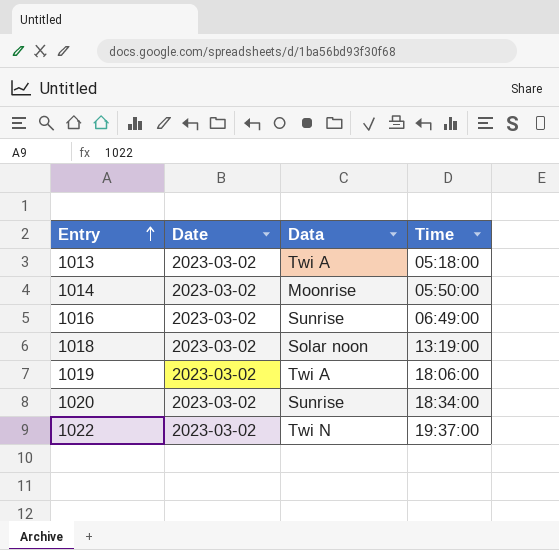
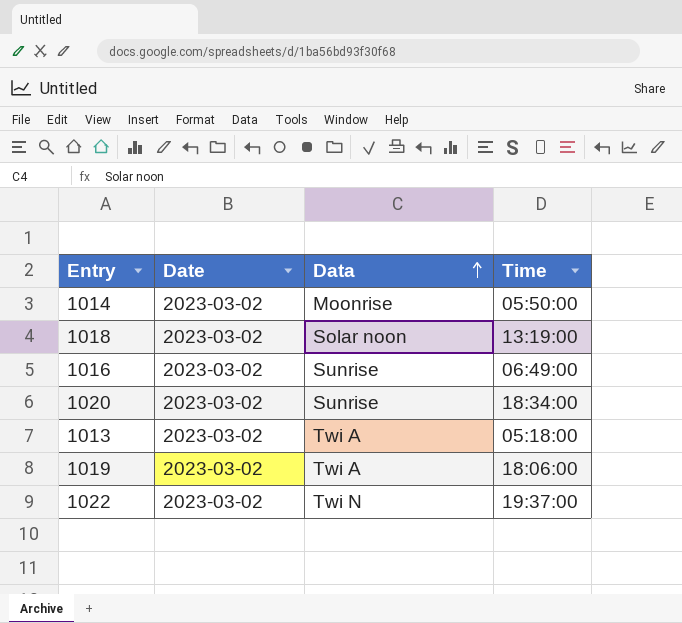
row order: Entry ascending -> Data ascending

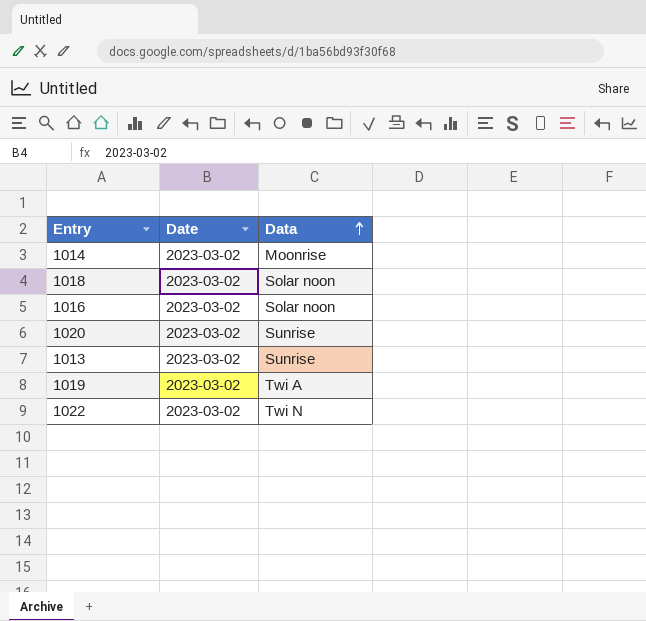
column Time | position: 4 -> none
1016 | Data: Sunrise -> Solar noon
1013 | Data: Twi A -> Sunrise

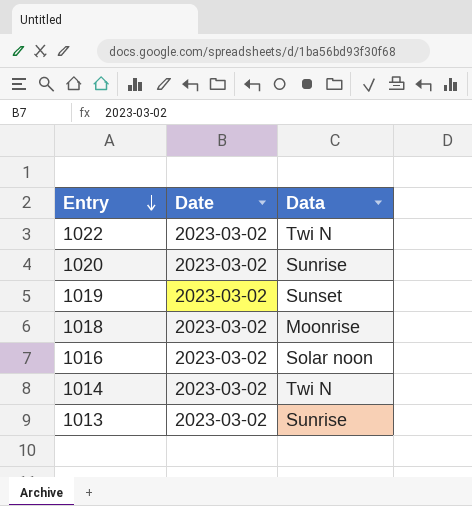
row order: Data ascending -> Entry descending
1019 | Data: Twi A -> Sunset
1018 | Data: Solar noon -> Moonrise
1014 | Data: Moonrise -> Twi N

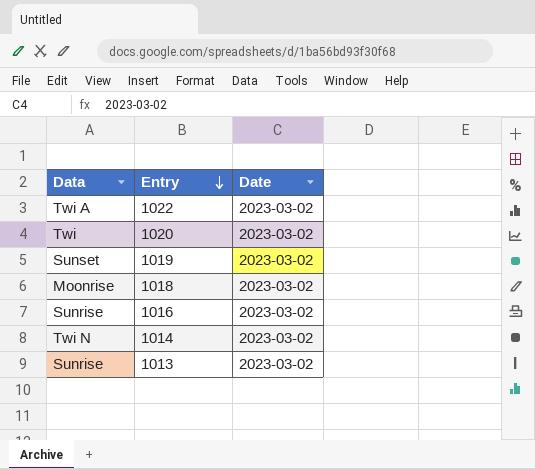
column Data | position: 3 -> 1
1022 | Data: Twi N -> Twi A
1020 | Data: Sunrise -> Twi
1016 | Data: Solar noon -> Sunrise

